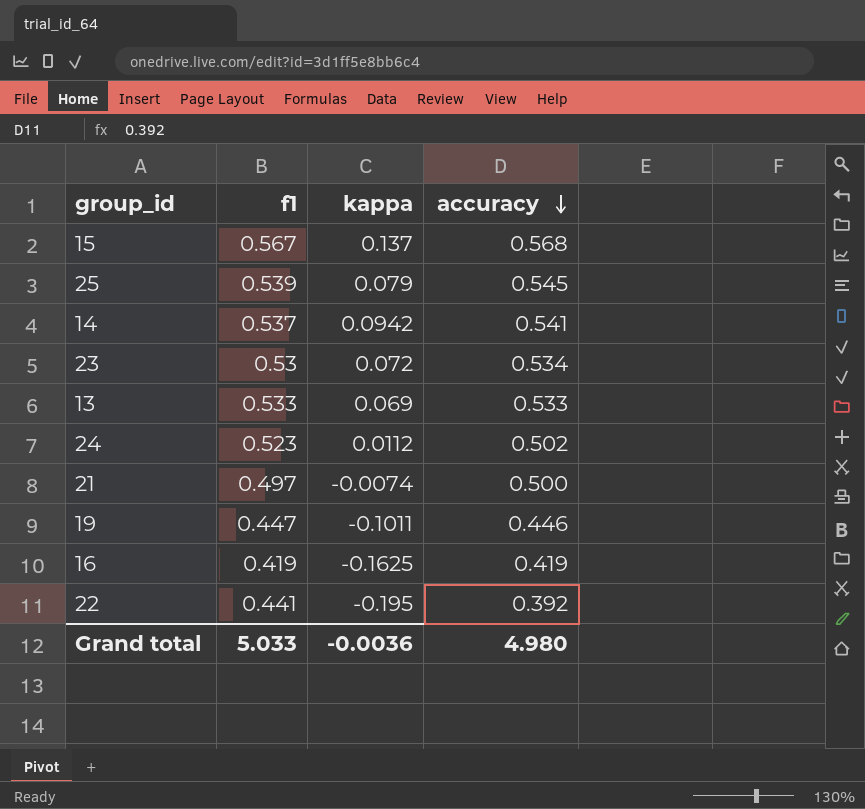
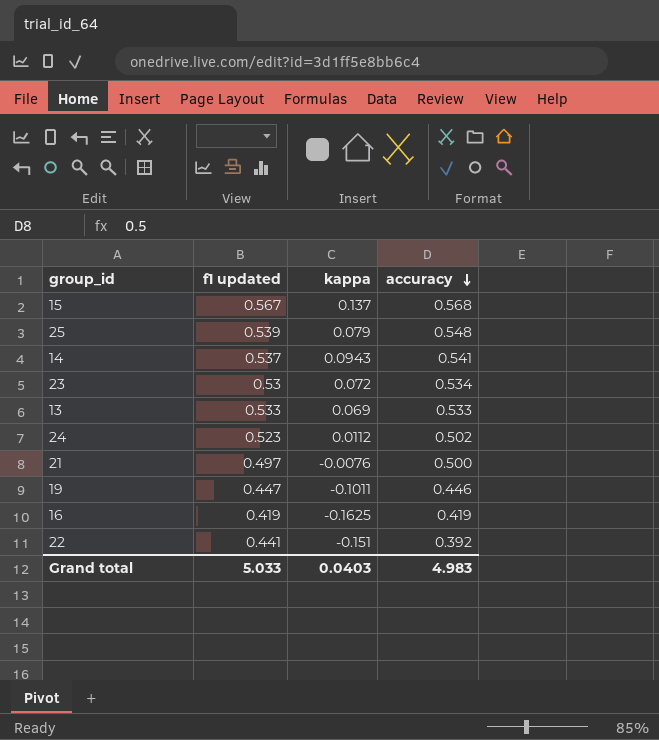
column name: f1 -> f1 updated
25 | accuracy: 0.545 -> 0.548
14 | kappa: 0.0942 -> 0.0943
21 | kappa: -0.0074 -> -0.0076
22 | kappa: -0.195 -> -0.151
Grand total | kappa: -0.0036 -> 0.0403
Grand total | accuracy: 4.980 -> 4.983

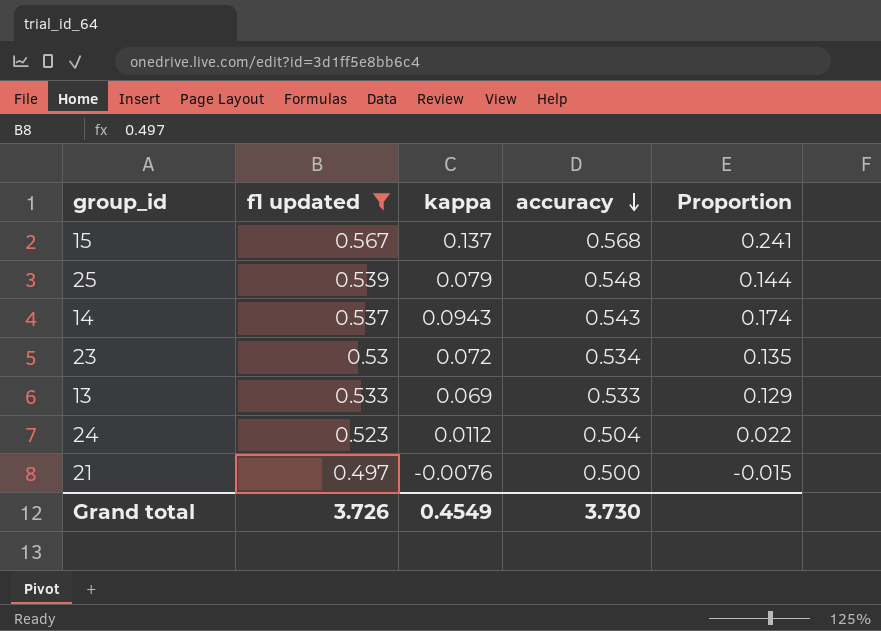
filter: none -> f1 updated >= 0.497
column Proportion | formula: none -> [kappa] / [accuracy]
14 | accuracy: 0.541 -> 0.543
24 | accuracy: 0.502 -> 0.504
Grand total | f1 updated: 5.033 -> 3.726
Grand total | kappa: 0.0403 -> 0.4549
Grand total | accuracy: 4.983 -> 3.730

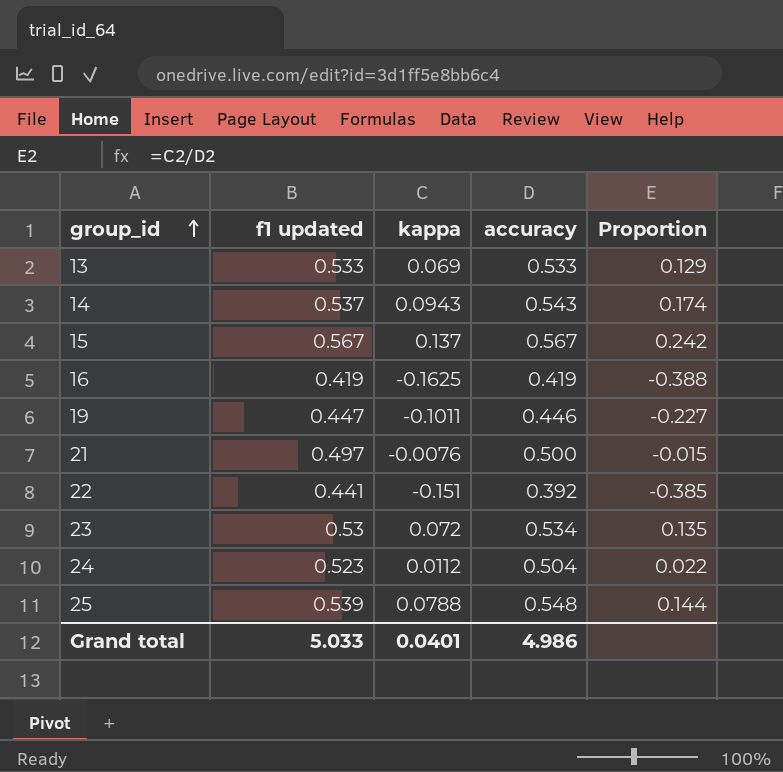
filter: f1 updated >= 0.497 -> none
row order: accuracy descending -> group_id ascending
15 | accuracy: 0.568 -> 0.567
15 | Proportion: 0.241 -> 0.242
25 | kappa: 0.079 -> 0.0788
Grand total | f1 updated: 3.726 -> 5.033
Grand total | kappa: 0.4549 -> 0.0401
Grand total | accuracy: 3.730 -> 4.986

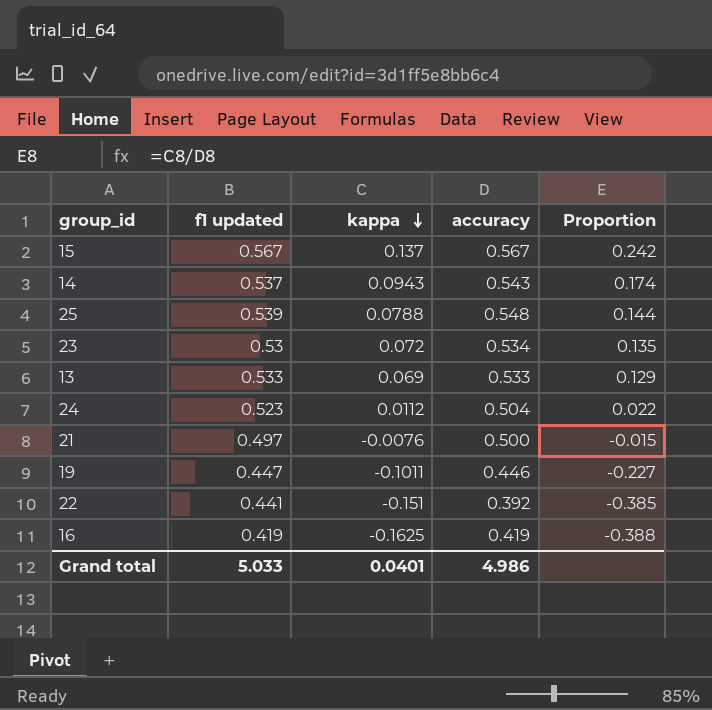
row order: group_id ascending -> kappa descending

